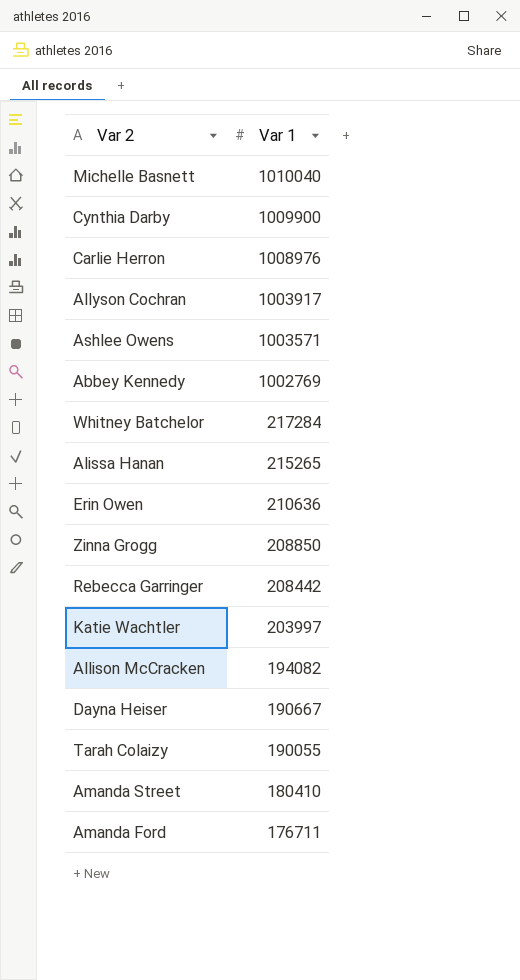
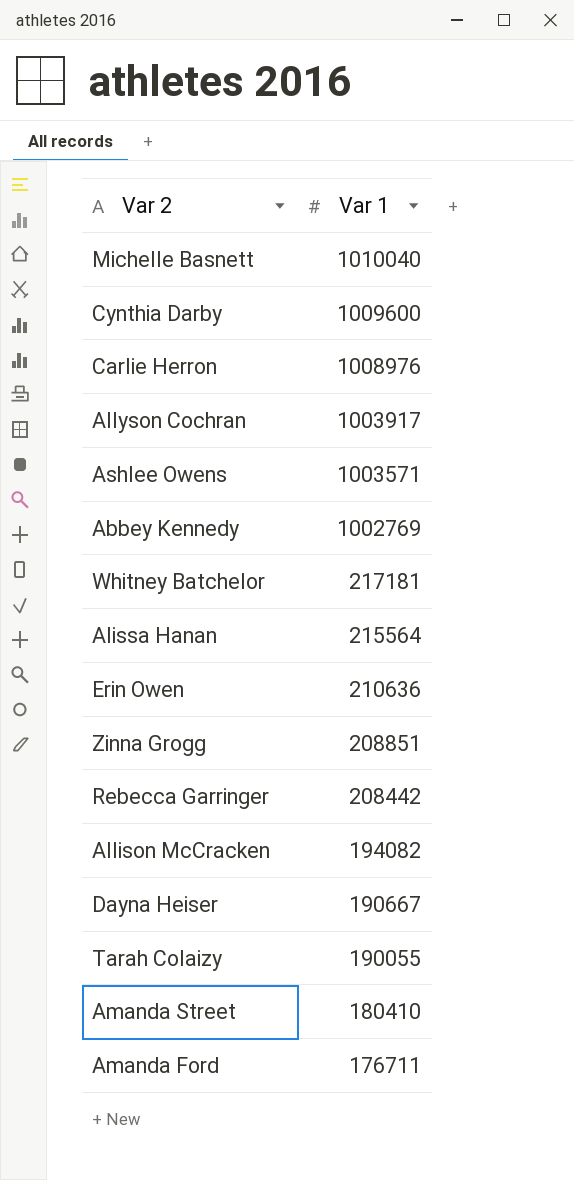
row Katie Wachtler: 203997 -> none
Cynthia Darby | Var 1: 1009900 -> 1009600
Whitney Batchelor | Var 1: 217284 -> 217181
Alissa Hanan | Var 1: 215265 -> 215564
Zinna Grogg | Var 1: 208850 -> 208851

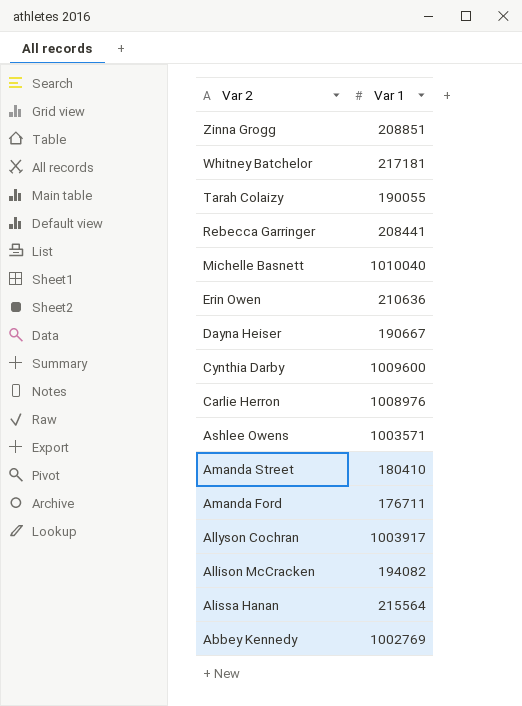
row order: Var 1 descending -> Var 2 descending
Rebecca Garringer | Var 1: 208442 -> 208441

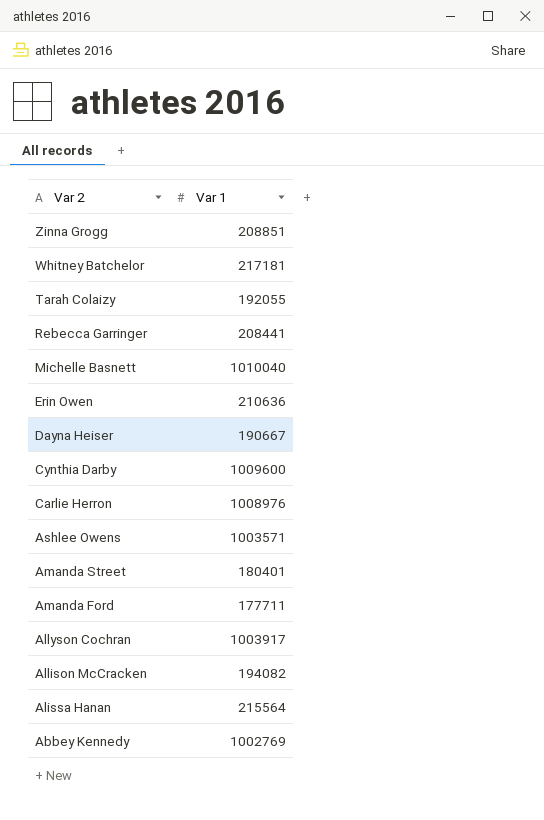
Tarah Colaizy | Var 1: 190055 -> 192055
Amanda Street | Var 1: 180410 -> 180401
Amanda Ford | Var 1: 176711 -> 177711

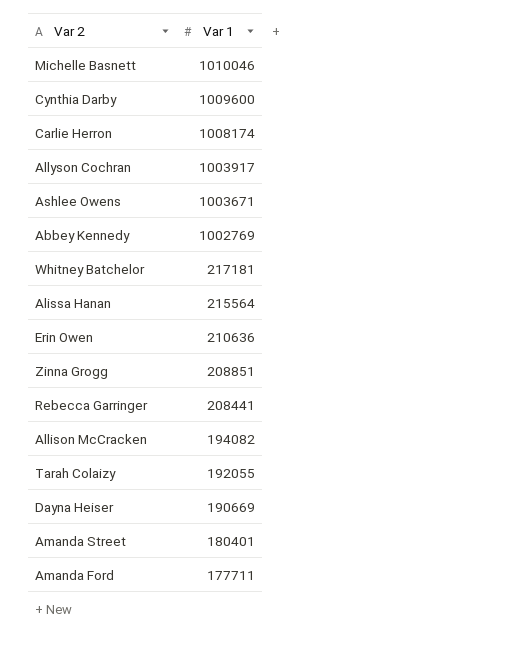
row order: Var 2 descending -> Var 1 descending
Michelle Basnett | Var 1: 1010040 -> 1010046
Carlie Herron | Var 1: 1008976 -> 1008174
Ashlee Owens | Var 1: 1003571 -> 1003671
Dayna Heiser | Var 1: 190667 -> 190669

